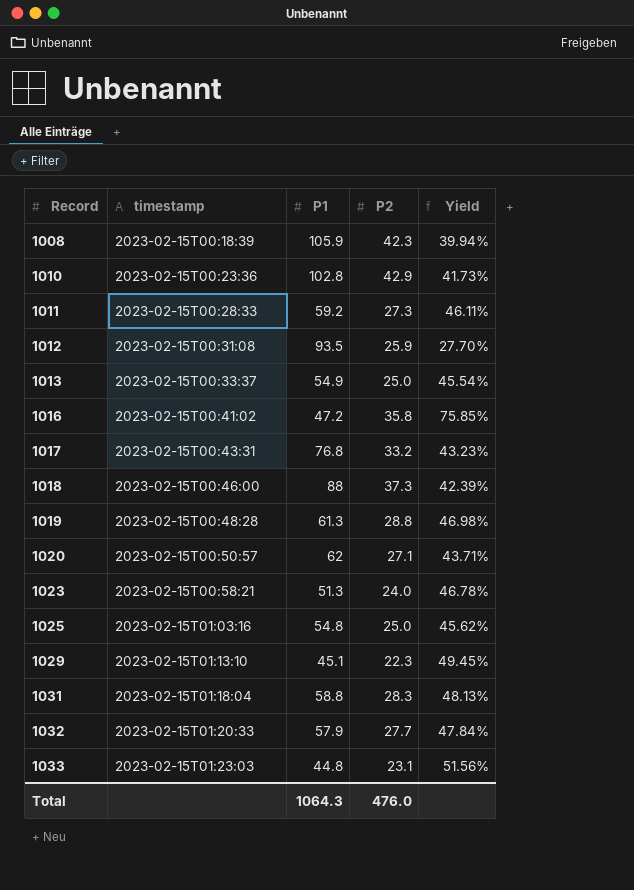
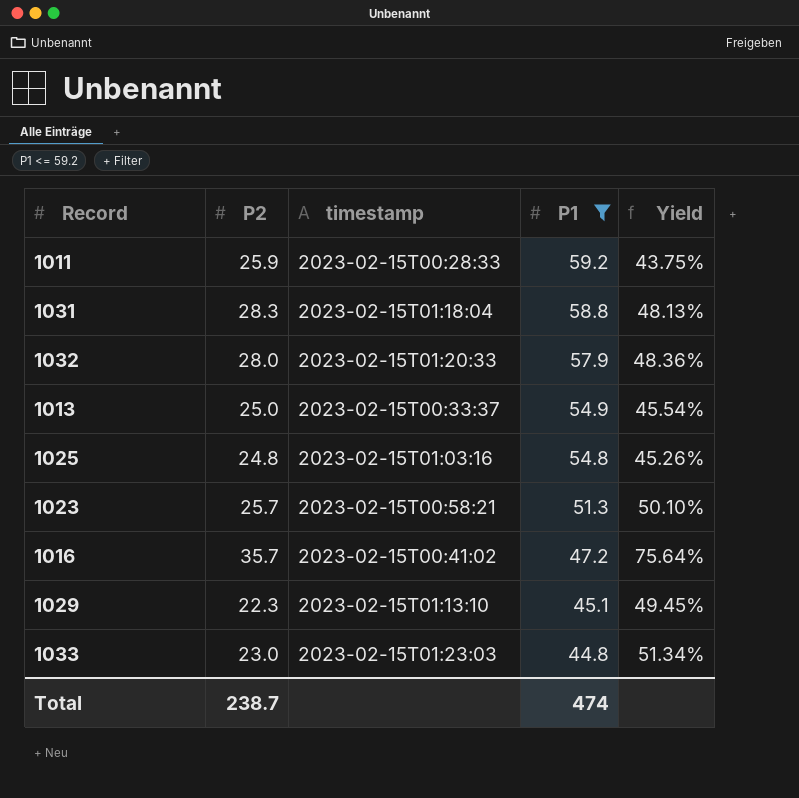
filter: none -> P1 <= 59.2
row order: Record ascending -> P1 descending
column P2 | position: 4 -> 2
1011 | P2: 27.3 -> 25.9
1011 | Yield: 46.11% -> 43.75%
1032 | P2: 27.7 -> 28.0
1032 | Yield: 47.84% -> 48.36%
1025 | P2: 25.0 -> 24.8
1025 | Yield: 45.62% -> 45.26%
1023 | P2: 24.0 -> 25.7
1023 | Yield: 46.78% -> 50.10%
1016 | P2: 35.8 -> 35.7
1016 | Yield: 75.85% -> 75.64%
1033 | P2: 23.1 -> 23.0
1033 | Yield: 51.56% -> 51.34%
Total | P2: 476.0 -> 238.7
Total | P1: 1064.3 -> 474

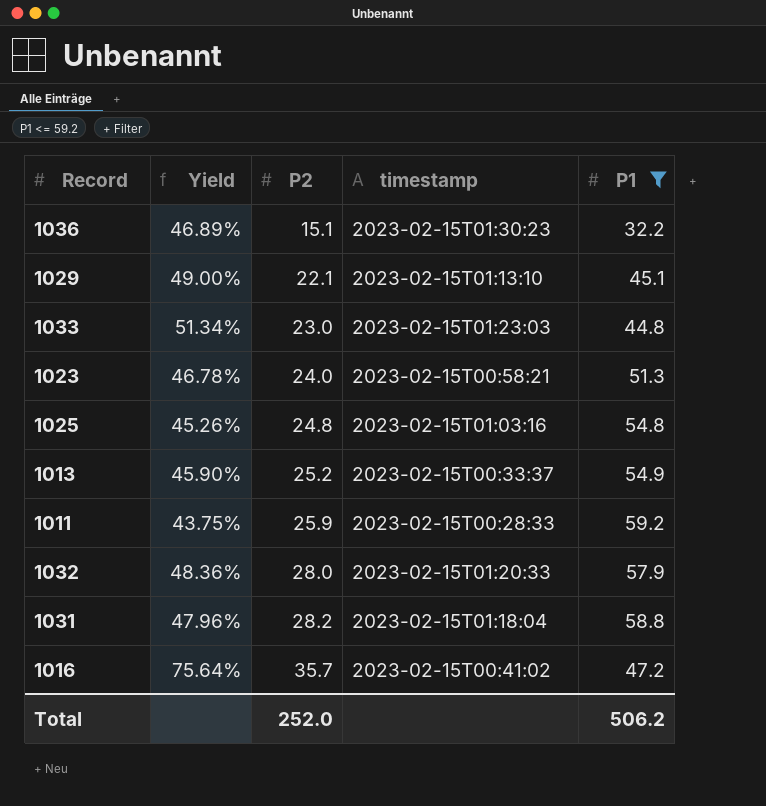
row order: P1 descending -> P2 ascending
column Yield | position: 5 -> 2
row 1036: none -> 46.89% | 15.1 | 2023-02-15T01:30:23 | 32.2
1029 | Yield: 49.45% -> 49.00%
1029 | P2: 22.3 -> 22.1
1023 | Yield: 50.10% -> 46.78%
1023 | P2: 25.7 -> 24.0
1013 | Yield: 45.54% -> 45.90%
1013 | P2: 25.0 -> 25.2
1031 | Yield: 48.13% -> 47.96%
1031 | P2: 28.3 -> 28.2
Total | P2: 238.7 -> 252.0
Total | P1: 474 -> 506.2

